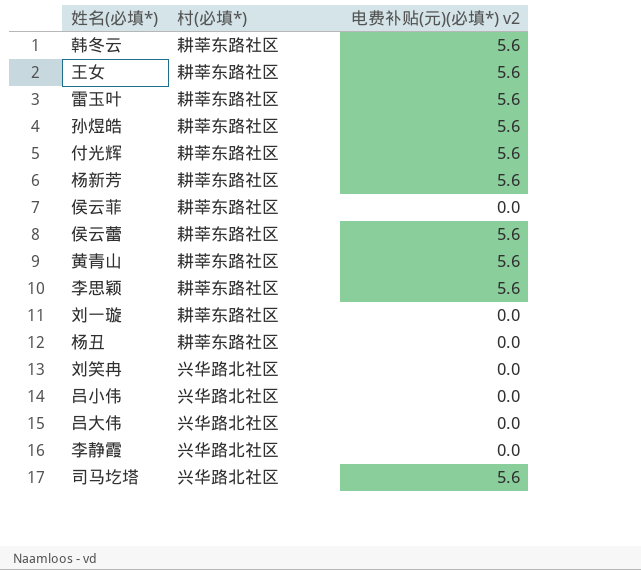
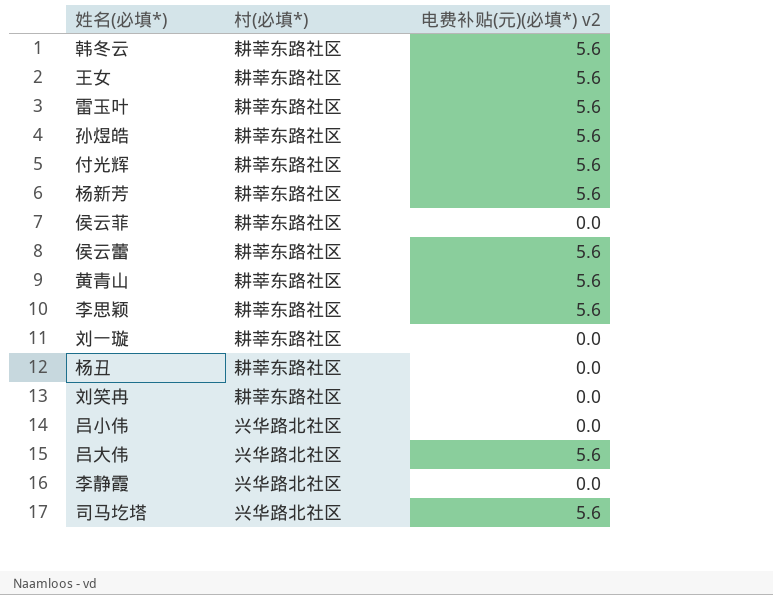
刘笑冉 | 村(必填*): 兴华路北社区 -> 耕莘东路社区
吕大伟 | 电费补贴(元)(必填*) v2: 0.0 -> 5.6

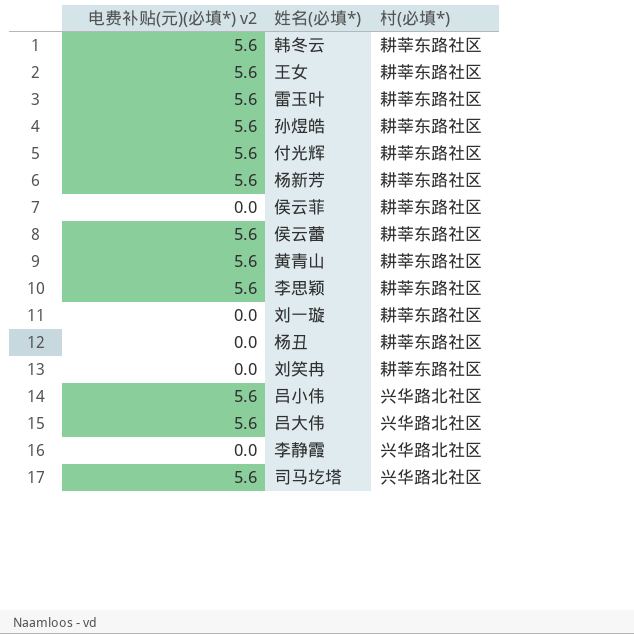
column 电费补贴(元)(必填*) v2 | position: 3 -> 1
吕小伟 | 电费补贴(元)(必填*) v2: 0.0 -> 5.6

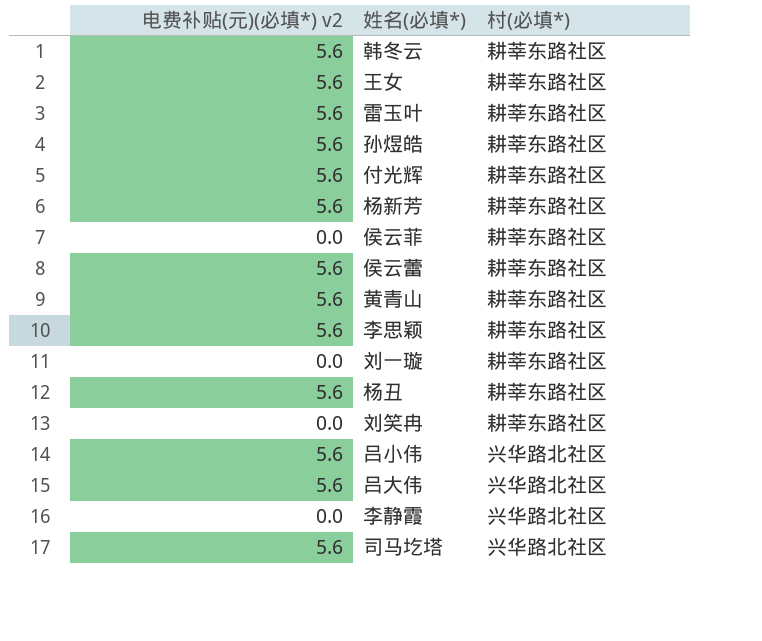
杨丑 | 电费补贴(元)(必填*) v2: 0.0 -> 5.6

